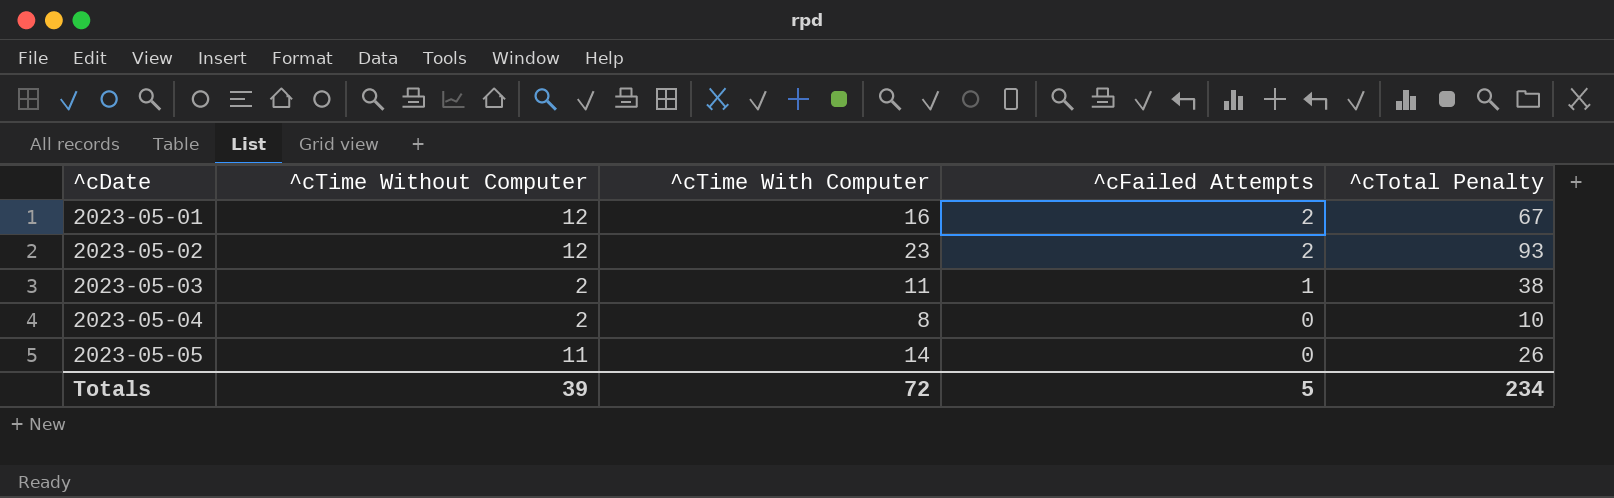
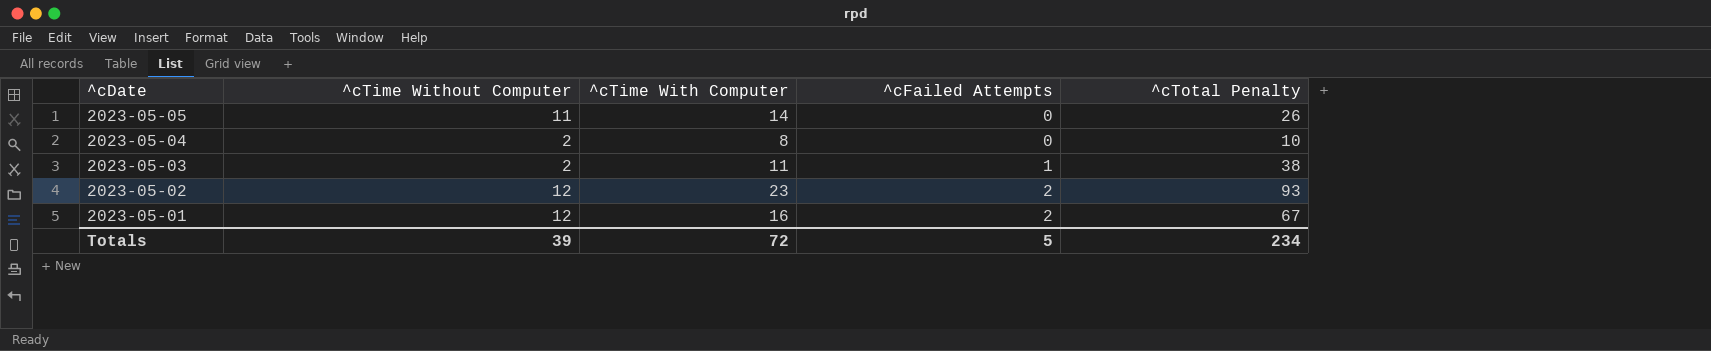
row order: ^cDate ascending -> ^cDate descending

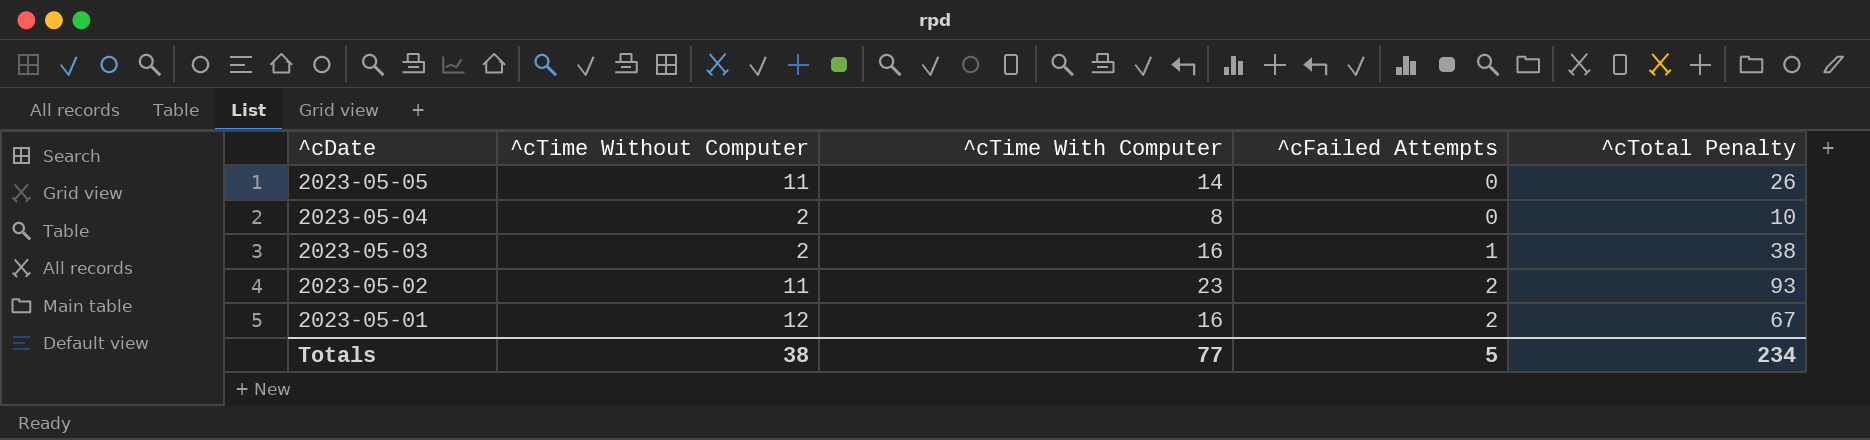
2023-05-03 | ^cTime With Computer: 11 -> 16
2023-05-02 | ^cTime Without Computer: 12 -> 11
Totals | ^cTime Without Computer: 39 -> 38
Totals | ^cTime With Computer: 72 -> 77

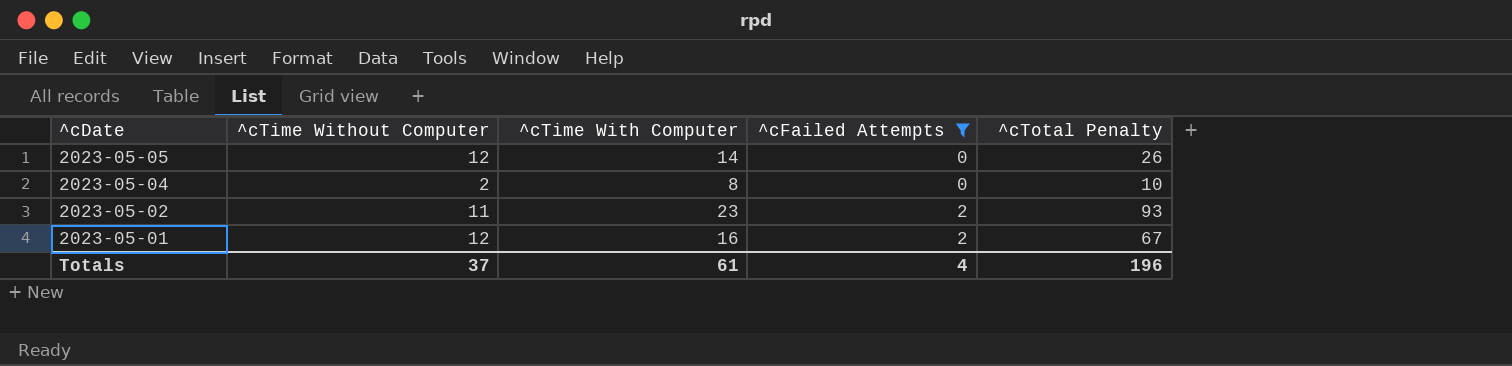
filter: none -> ^cFailed Attempts != 1
2023-05-05 | ^cTime Without Computer: 11 -> 12
Totals | ^cTime Without Computer: 38 -> 37
Totals | ^cTime With Computer: 77 -> 61
Totals | ^cFailed Attempts: 5 -> 4
Totals | ^cTotal Penalty: 234 -> 196

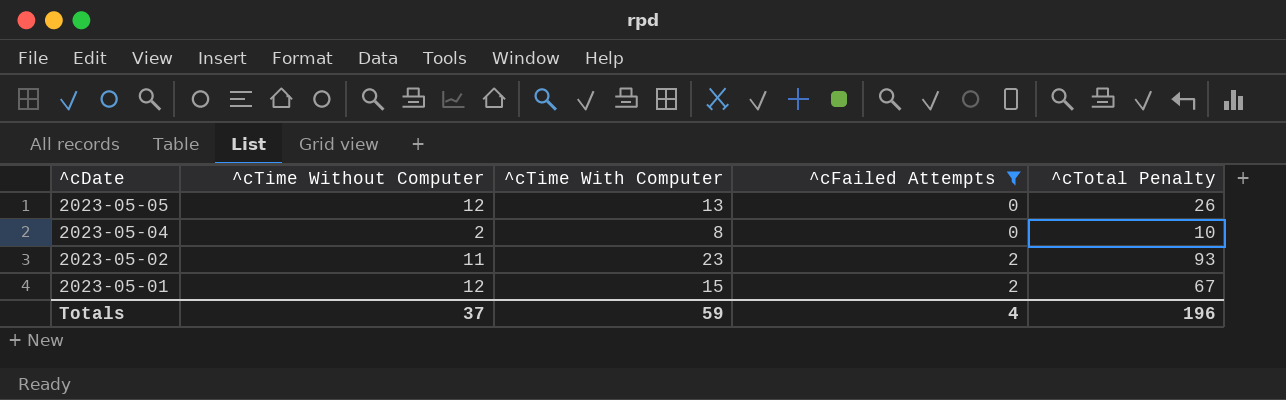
2023-05-05 | ^cTime With Computer: 14 -> 13
2023-05-01 | ^cTime With Computer: 16 -> 15
Totals | ^cTime With Computer: 61 -> 59

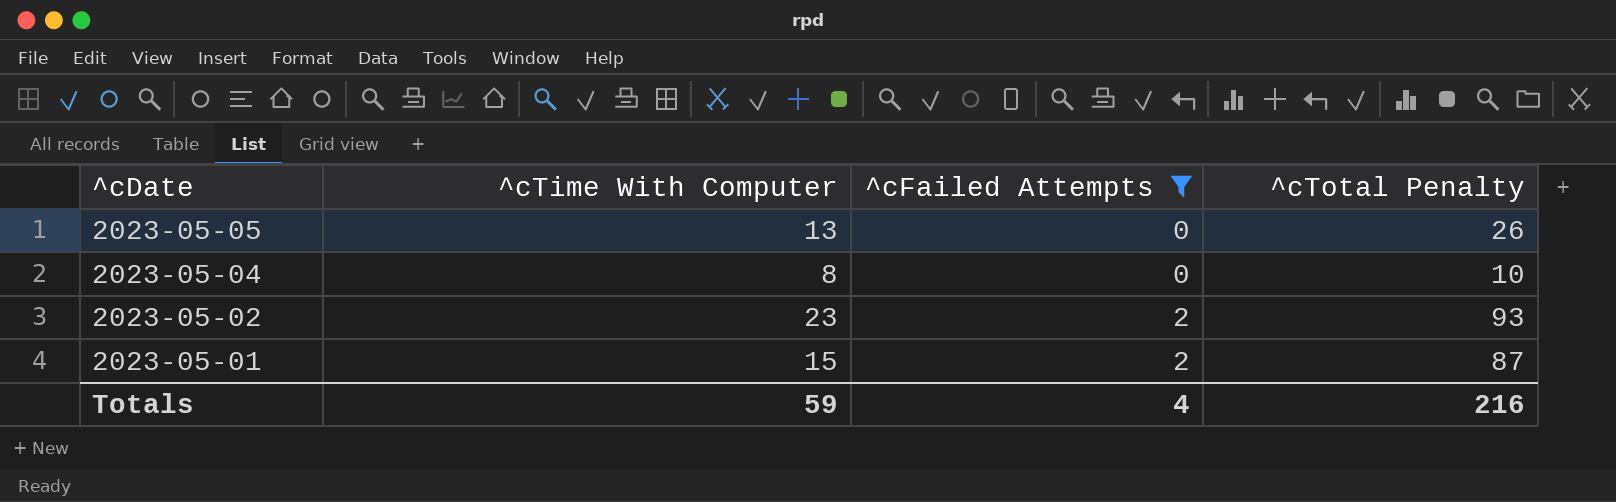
column ^cTime Without Computer | position: 2 -> none
2023-05-01 | ^cTotal Penalty: 67 -> 87
Totals | ^cTotal Penalty: 196 -> 216

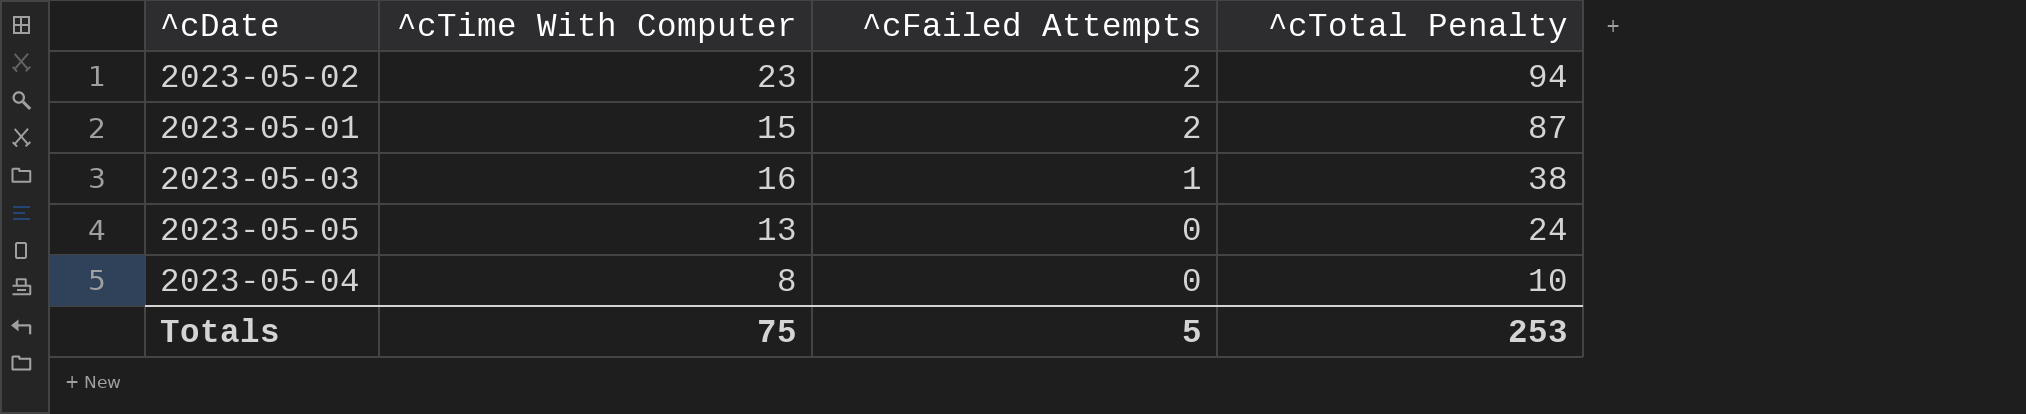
filter: ^cFailed Attempts != 1 -> none
row order: ^cDate descending -> ^cFailed Attempts descending
2023-05-02 | ^cTotal Penalty: 93 -> 94
2023-05-05 | ^cTotal Penalty: 26 -> 24
Totals | ^cTime With Computer: 59 -> 75
Totals | ^cFailed Attempts: 4 -> 5
Totals | ^cTotal Penalty: 216 -> 253

